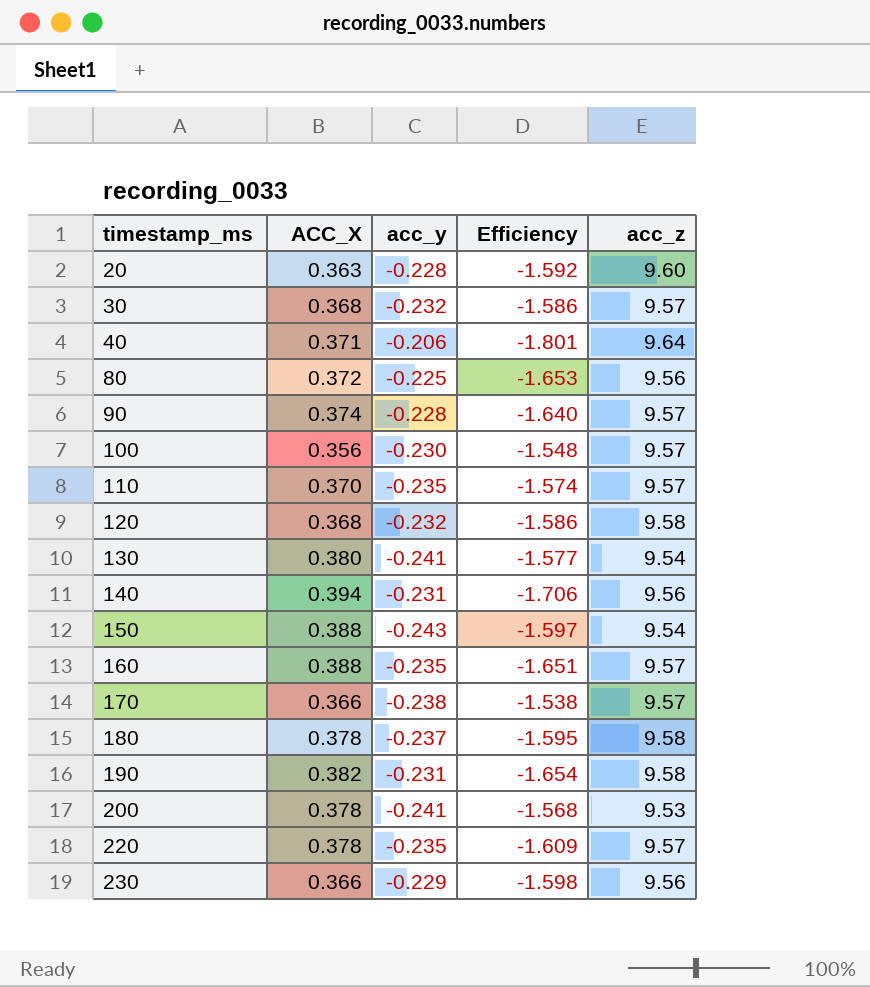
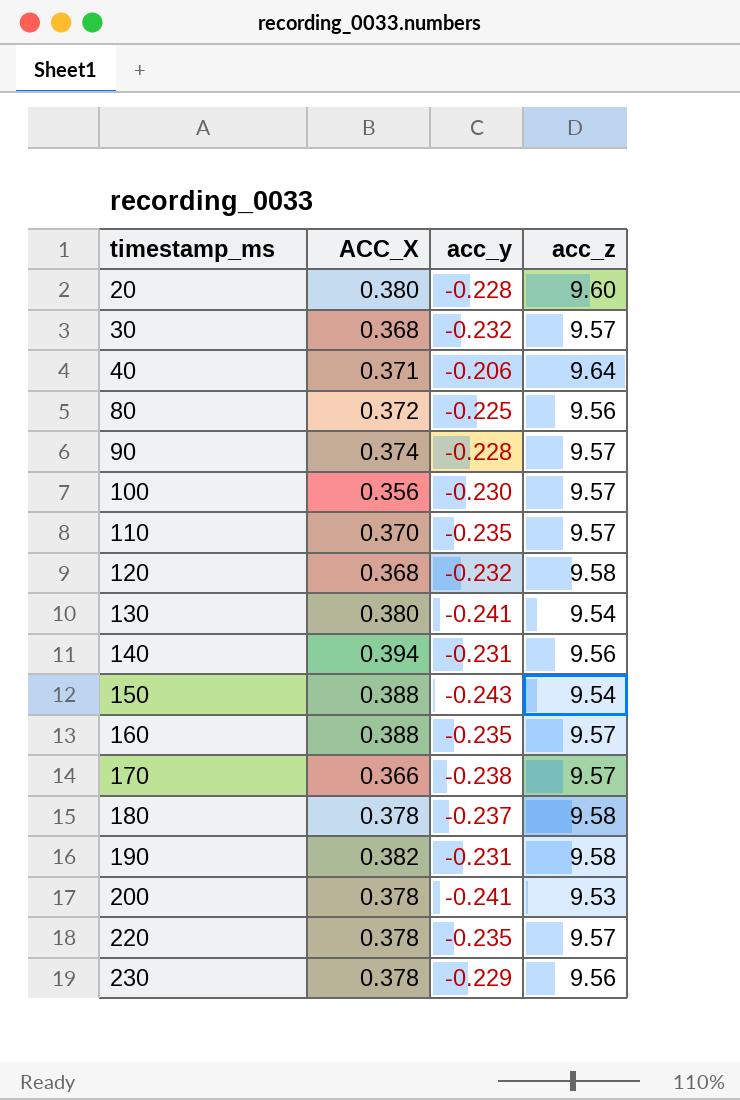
column Efficiency | formula: [ACC_X] / [acc_y] -> none
20 | ACC_X: 0.363 -> 0.380
230 | ACC_X: 0.366 -> 0.378

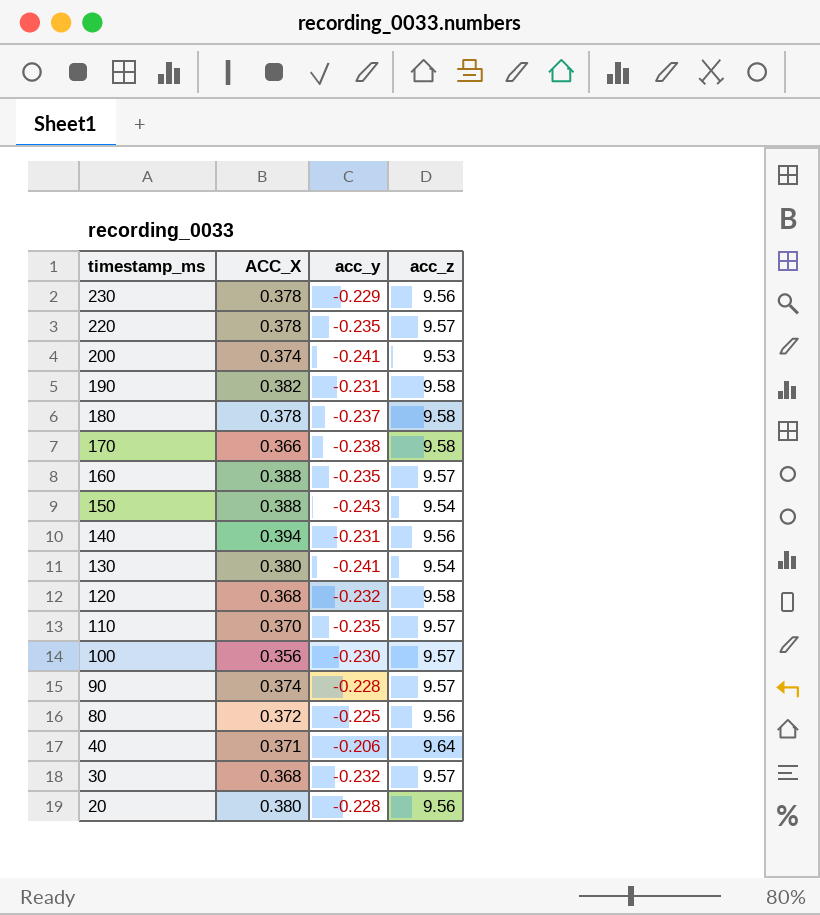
row order: timestamp_ms ascending -> timestamp_ms descending
200 | ACC_X: 0.378 -> 0.374
170 | acc_z: 9.57 -> 9.58
20 | acc_z: 9.60 -> 9.56

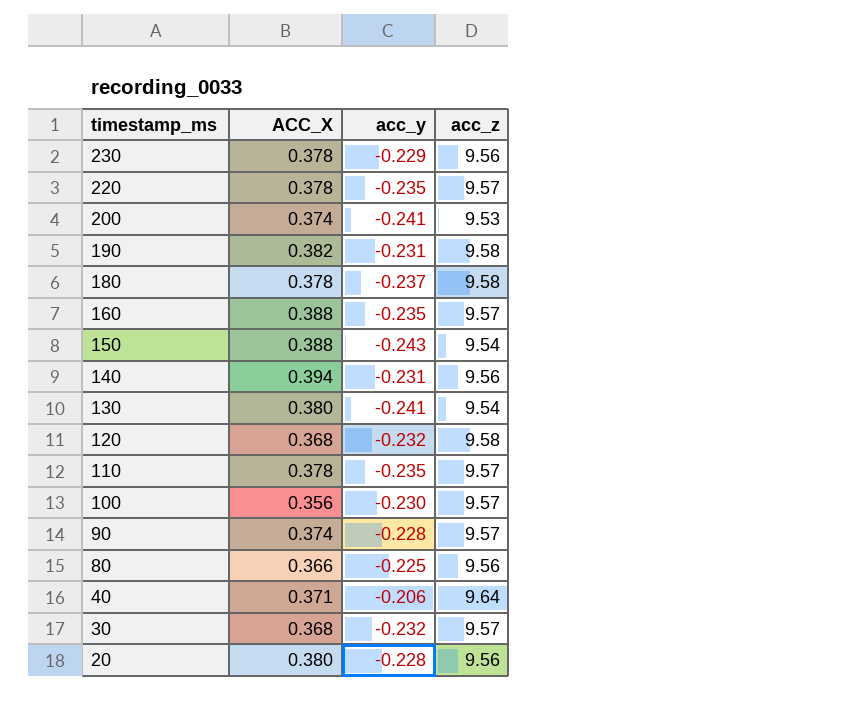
row 170: 0.366 | -0.238 | 9.58 -> none
110 | ACC_X: 0.370 -> 0.378
80 | ACC_X: 0.372 -> 0.366

